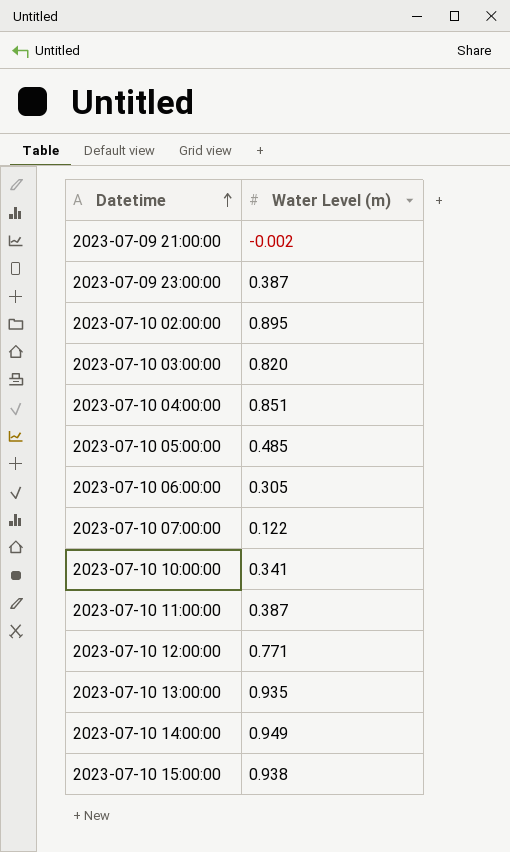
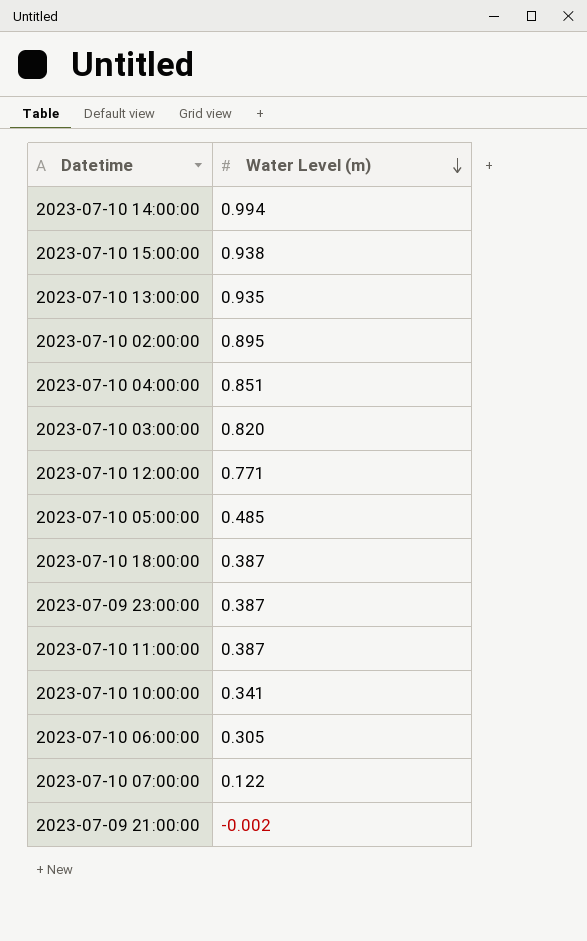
row order: Datetime ascending -> Water Level (m) descending
2023-07-10 14:00:00 | Water Level (m): 0.949 -> 0.994
row 2023-07-10 18:00:00: none -> 0.387

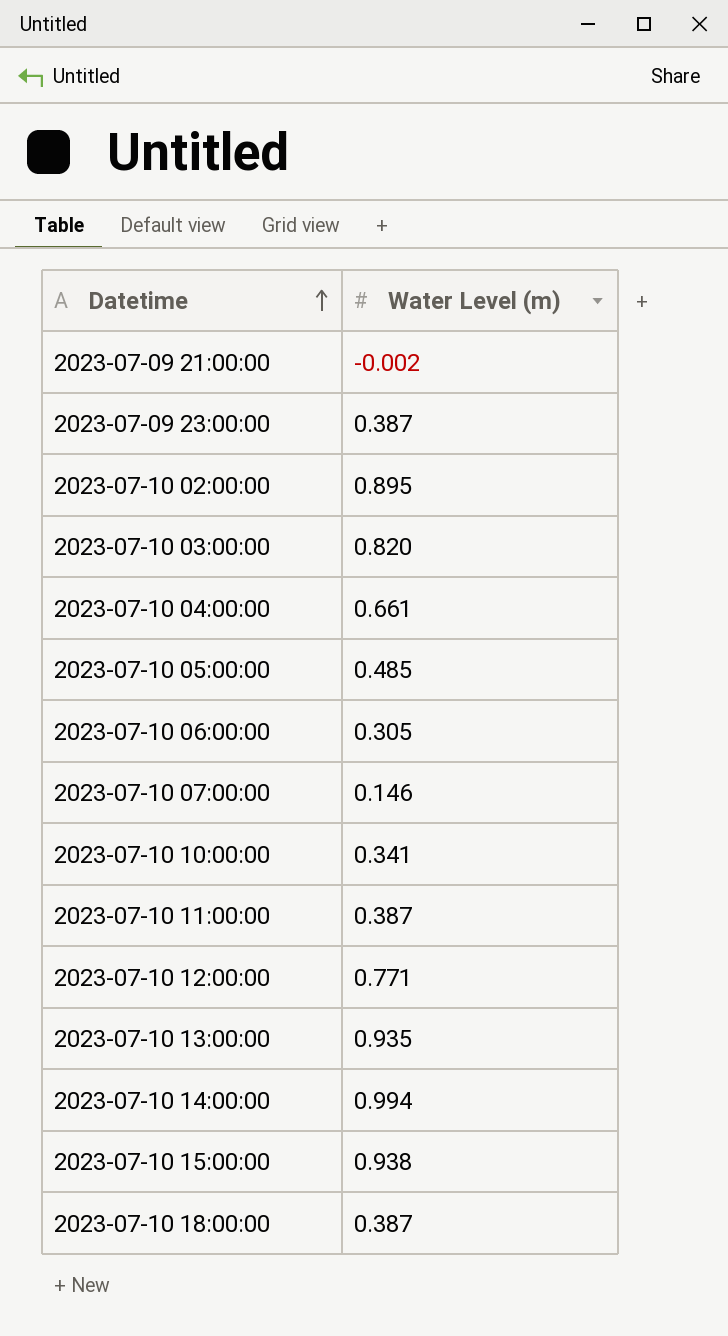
row order: Water Level (m) descending -> Datetime ascending
2023-07-10 04:00:00 | Water Level (m): 0.851 -> 0.661
2023-07-10 07:00:00 | Water Level (m): 0.122 -> 0.146

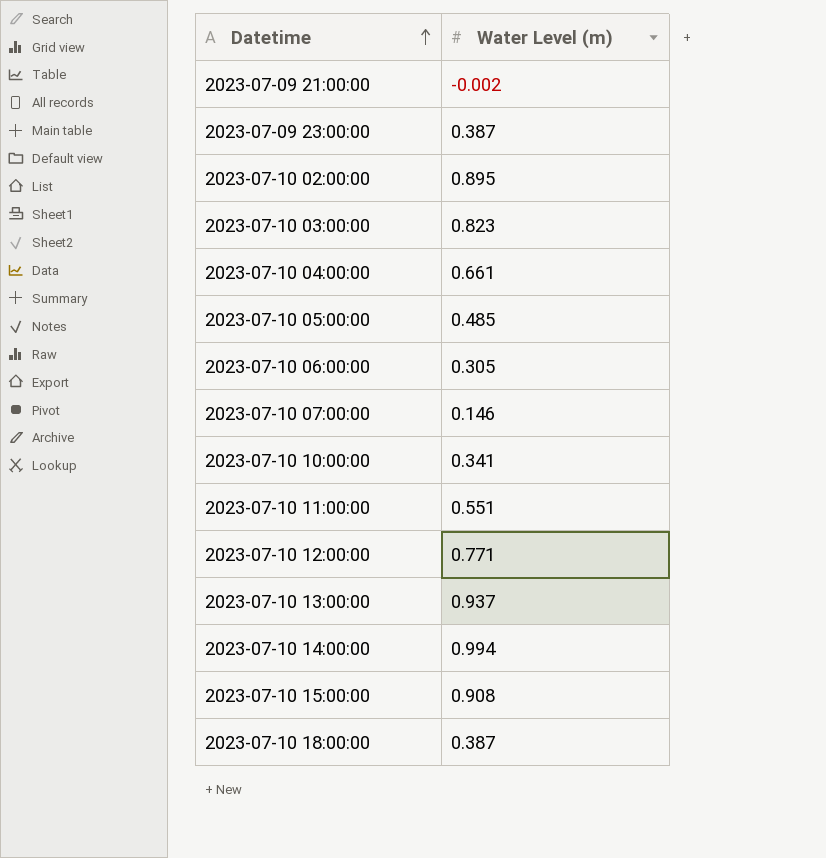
2023-07-10 03:00:00 | Water Level (m): 0.820 -> 0.823
2023-07-10 11:00:00 | Water Level (m): 0.387 -> 0.551
2023-07-10 13:00:00 | Water Level (m): 0.935 -> 0.937
2023-07-10 15:00:00 | Water Level (m): 0.938 -> 0.908

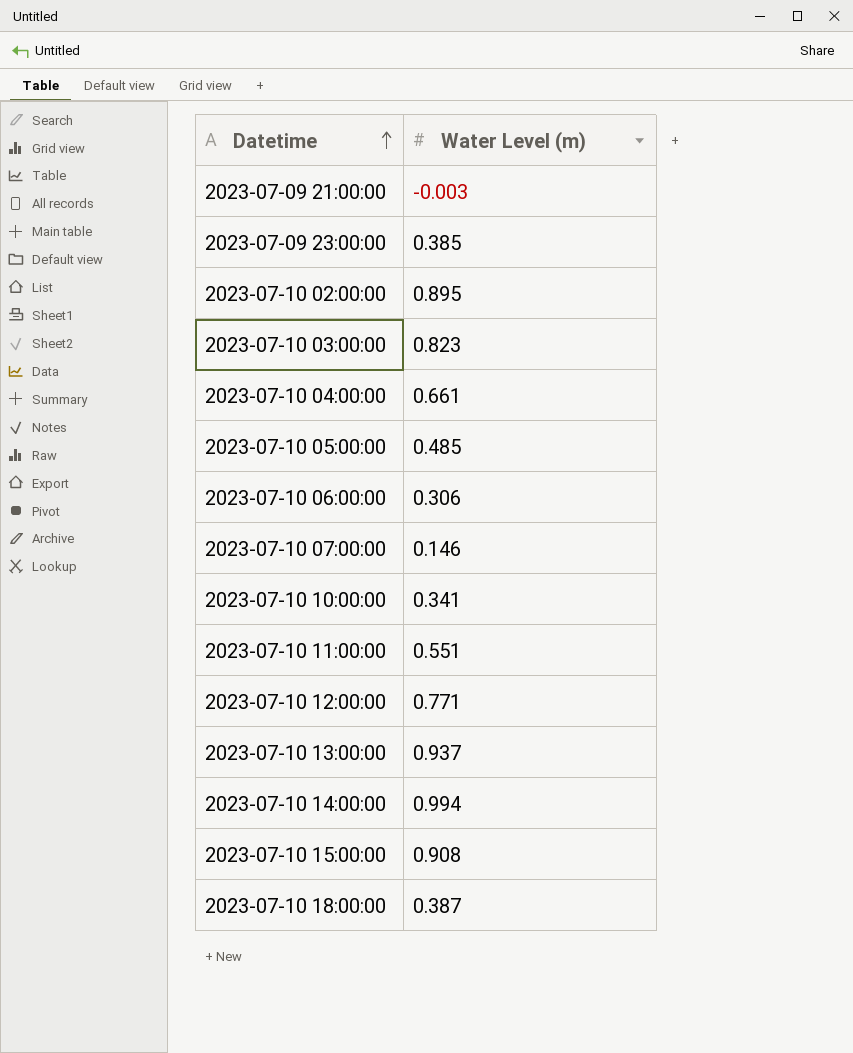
2023-07-09 21:00:00 | Water Level (m): -0.002 -> -0.003
2023-07-09 23:00:00 | Water Level (m): 0.387 -> 0.385
2023-07-10 06:00:00 | Water Level (m): 0.305 -> 0.306

